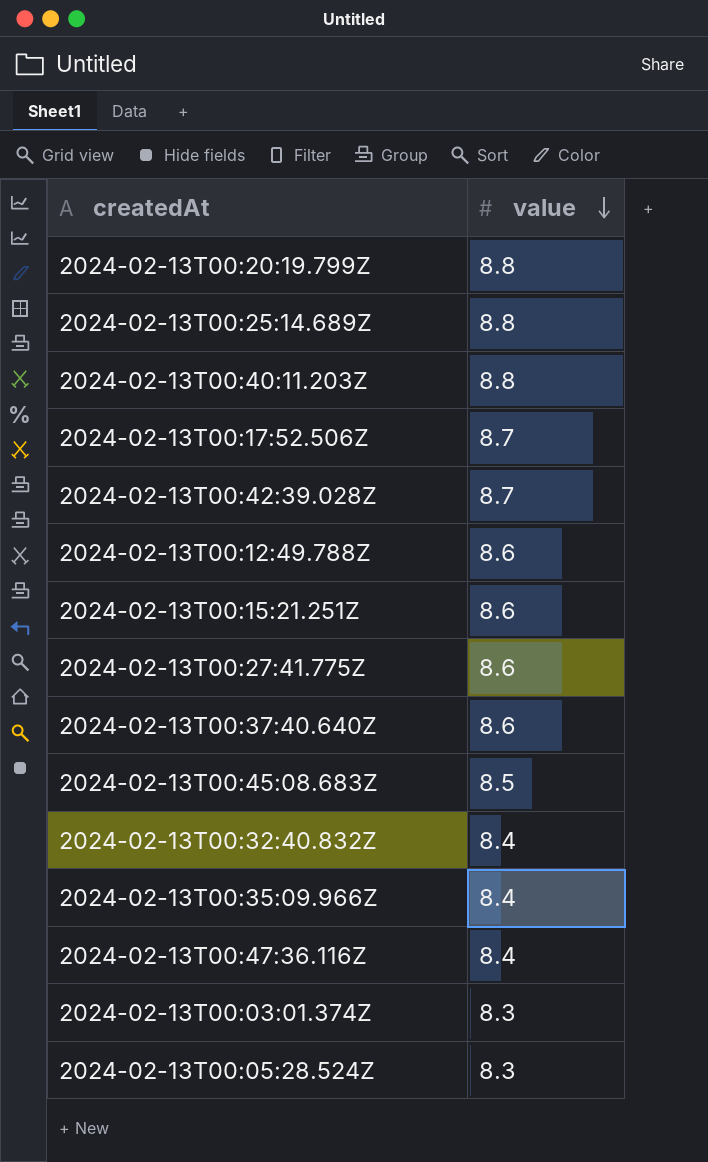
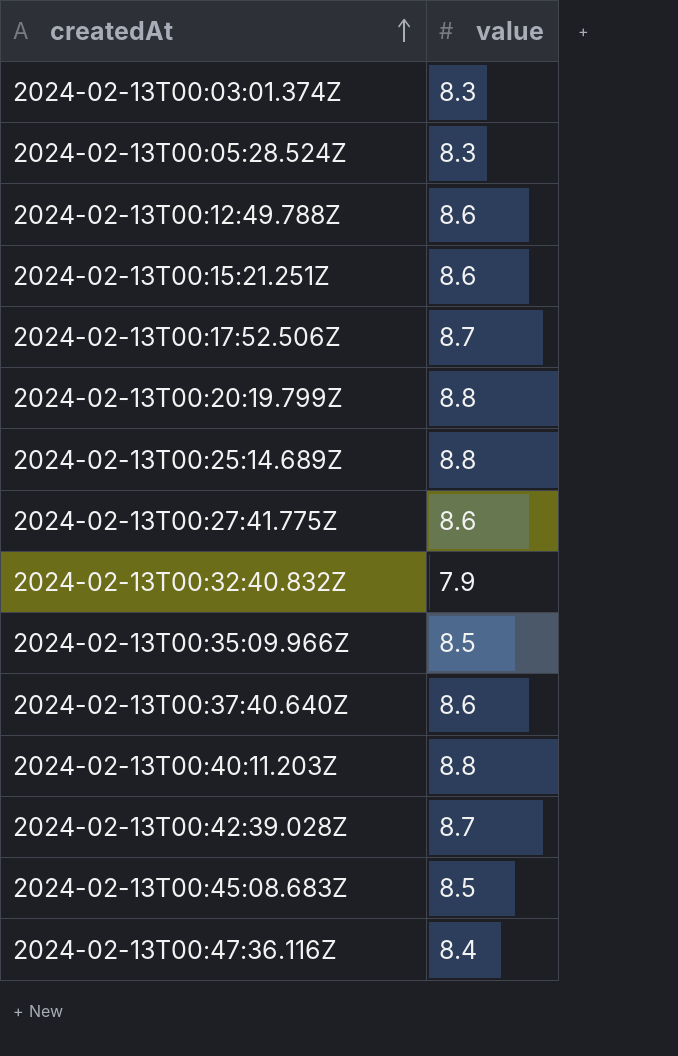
row order: value descending -> createdAt ascending
2024-02-13T00:32:40.832Z | value: 8.4 -> 7.9
2024-02-13T00:35:09.966Z | value: 8.4 -> 8.5

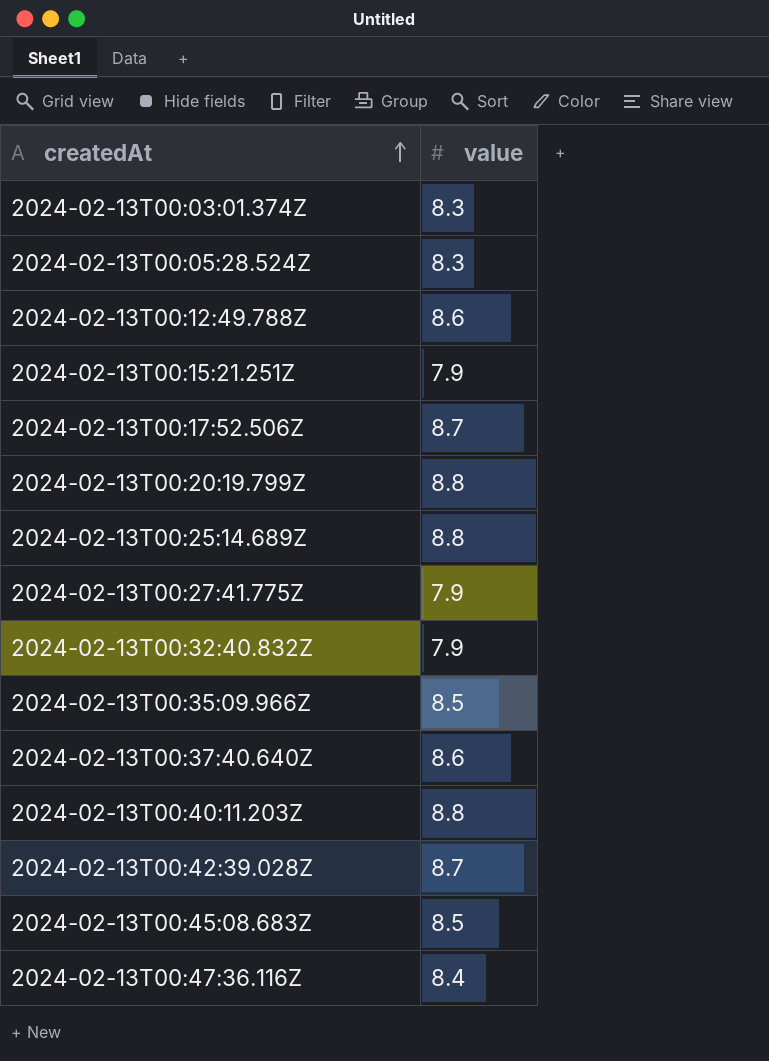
2024-02-13T00:15:21.251Z | value: 8.6 -> 7.9
2024-02-13T00:27:41.775Z | value: 8.6 -> 7.9

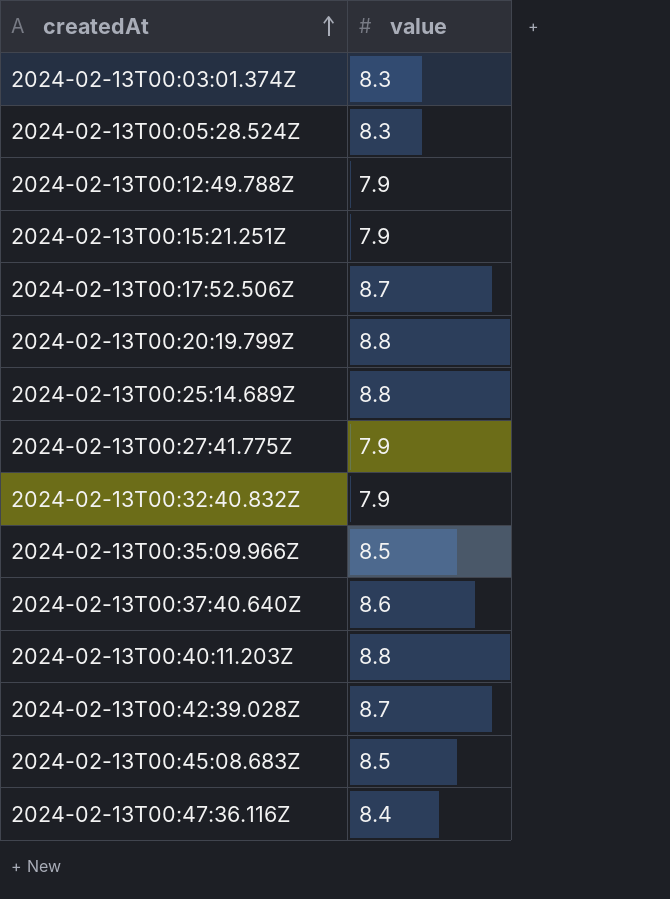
2024-02-13T00:12:49.788Z | value: 8.6 -> 7.9

